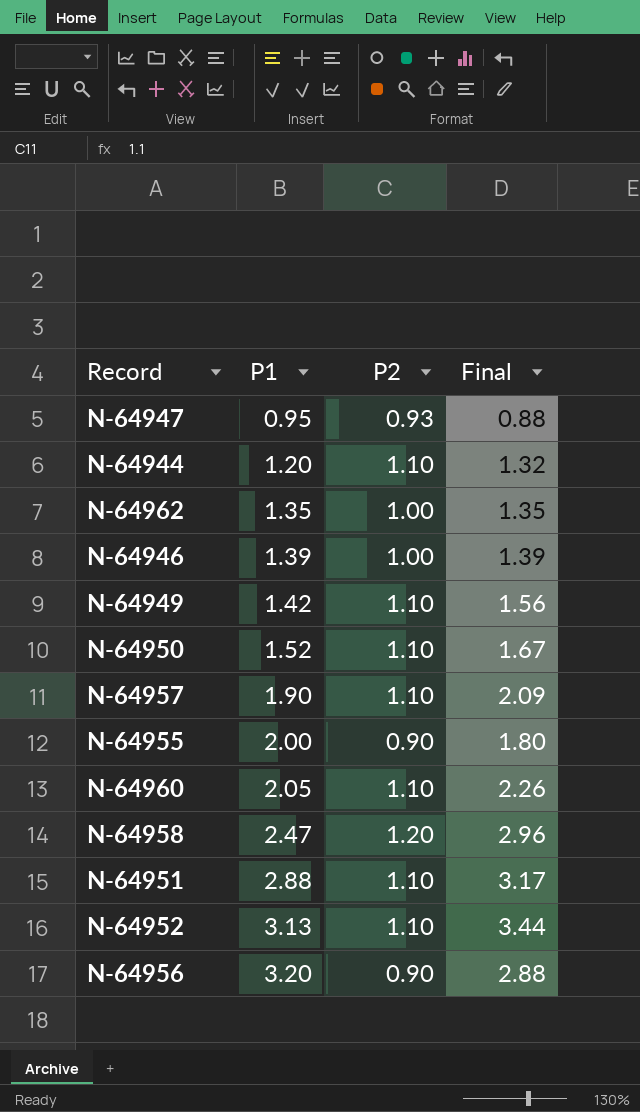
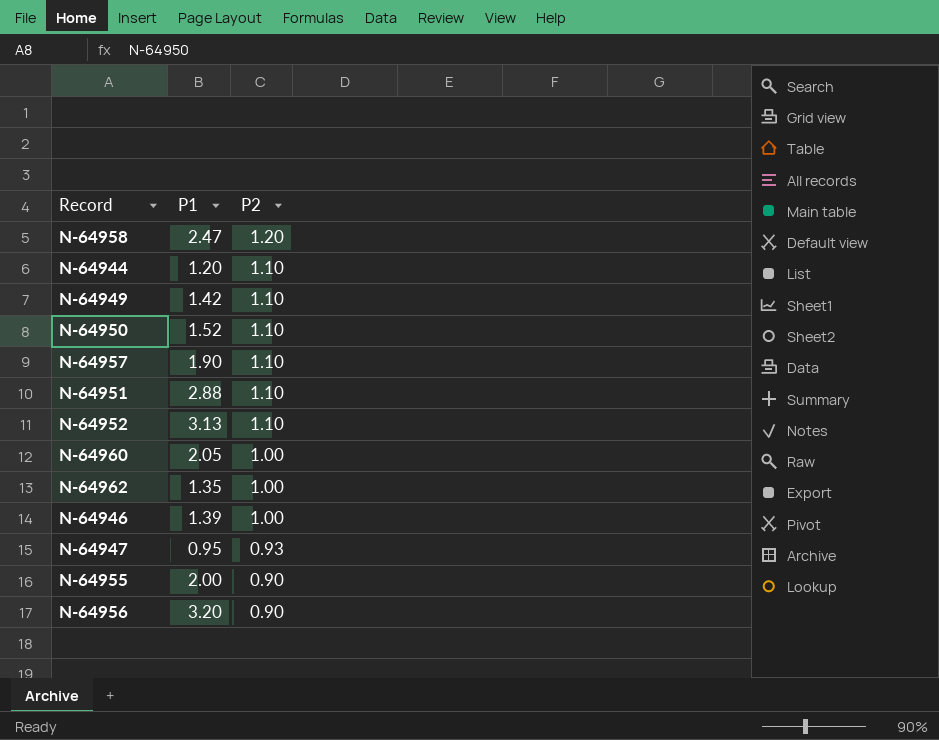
row order: P1 ascending -> P2 descending
column Final | formula: [P1] * [P2] -> none
N-64960 | P2: 1.10 -> 1.00

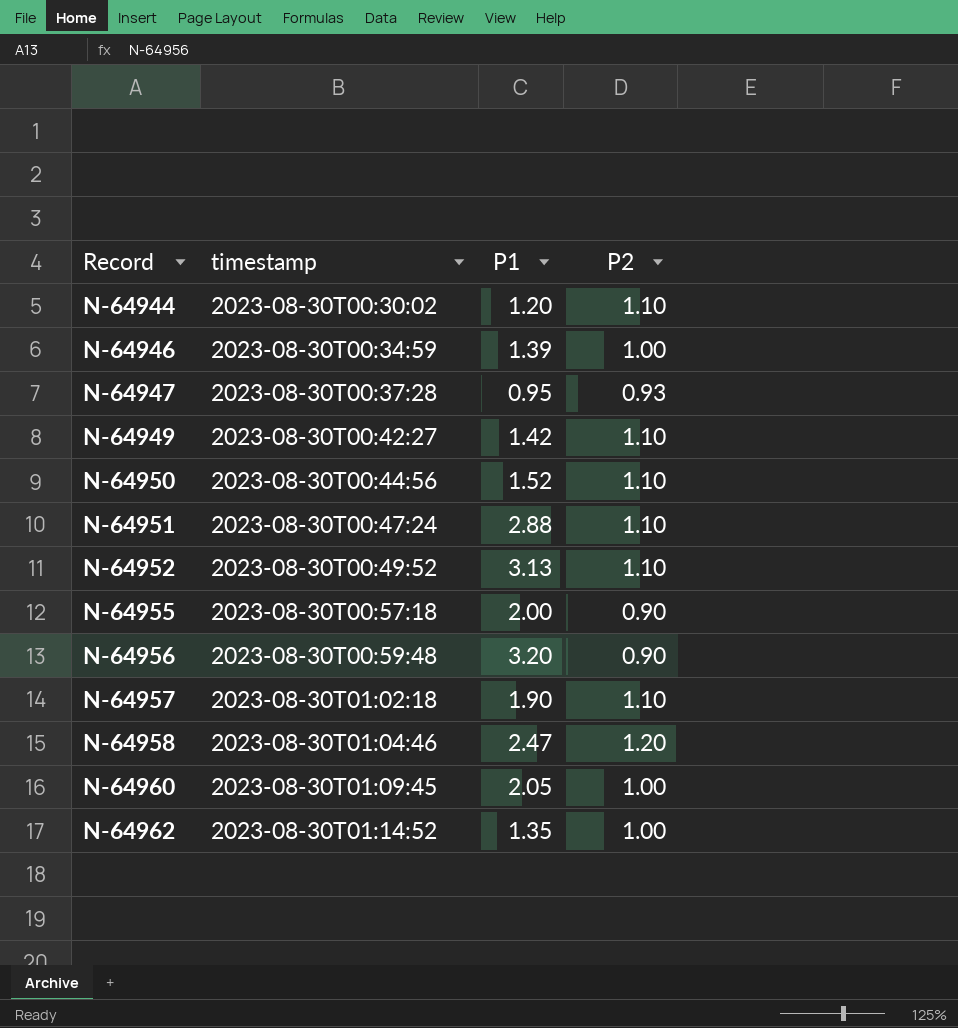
row order: P2 descending -> Record ascending
column timestamp | position: none -> 2

